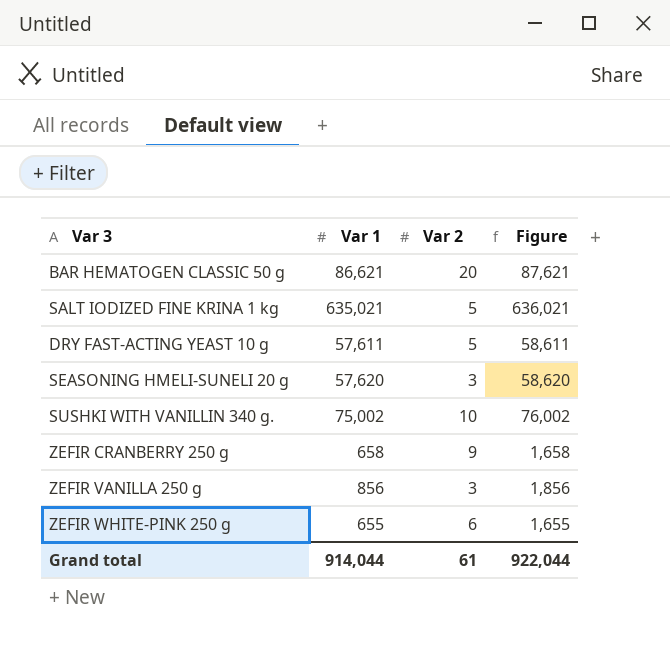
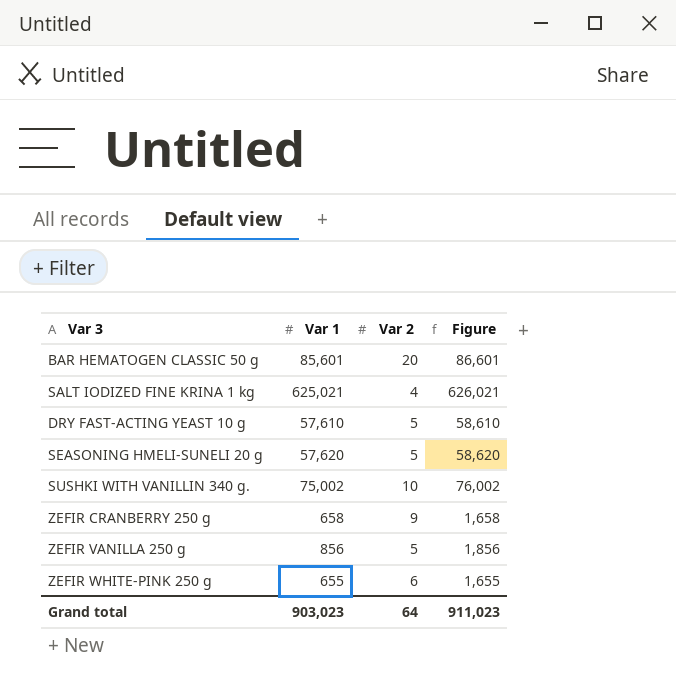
BAR HEMATOGEN CLASSIC 50 g | Var 1: 86,621 -> 85,601
BAR HEMATOGEN CLASSIC 50 g | Figure: 87,621 -> 86,601
SALT IODIZED FINE KRINA 1 kg | Var 1: 635,021 -> 625,021
SALT IODIZED FINE KRINA 1 kg | Var 2: 5 -> 4
SALT IODIZED FINE KRINA 1 kg | Figure: 636,021 -> 626,021
DRY FAST-ACTING YEAST 10 g | Var 1: 57,611 -> 57,610
DRY FAST-ACTING YEAST 10 g | Figure: 58,611 -> 58,610
SEASONING HMELI-SUNELI 20 g | Var 2: 3 -> 5
ZEFIR VANILLA 250 g | Var 2: 3 -> 5
Grand total | Var 1: 914,044 -> 903,023
Grand total | Var 2: 61 -> 64
Grand total | Figure: 922,044 -> 911,023

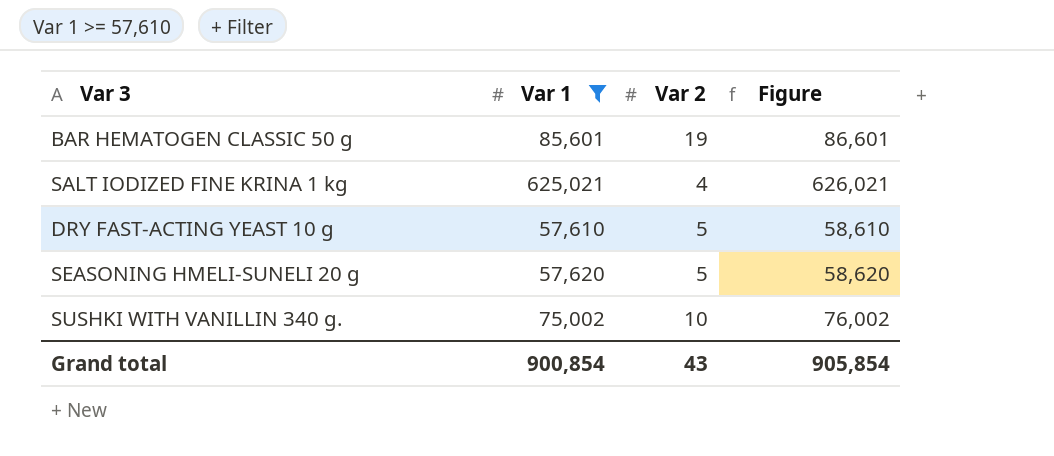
filter: none -> Var 1 >= 57,610
BAR HEMATOGEN CLASSIC 50 g | Var 2: 20 -> 19
Grand total | Var 1: 903,023 -> 900,854
Grand total | Var 2: 64 -> 43
Grand total | Figure: 911,023 -> 905,854

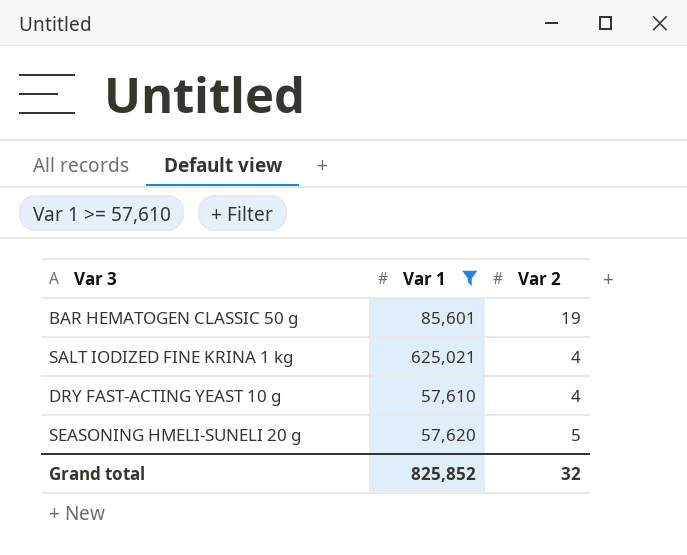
column Figure | formula: [Var 1] + 1000 -> none
row SUSHKI WITH VANILLIN 340 g.: 75,002 | 10 | 76,002 -> none
DRY FAST-ACTING YEAST 10 g | Var 2: 5 -> 4
Grand total | Var 1: 900,854 -> 825,852
Grand total | Var 2: 43 -> 32

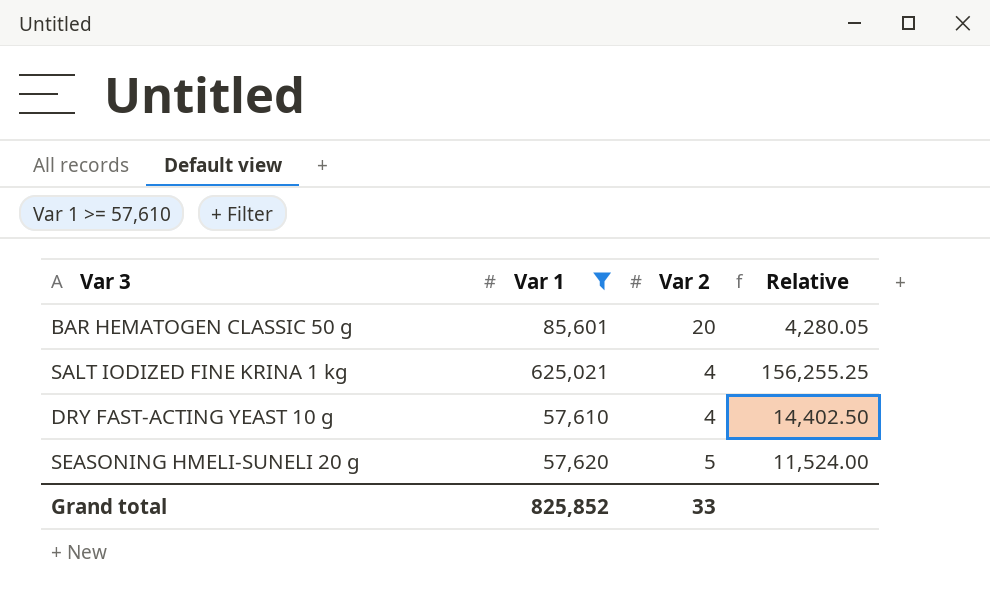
column Relative | formula: none -> [Var 1] / [Var 2]
BAR HEMATOGEN CLASSIC 50 g | Var 2: 19 -> 20
Grand total | Var 2: 32 -> 33

